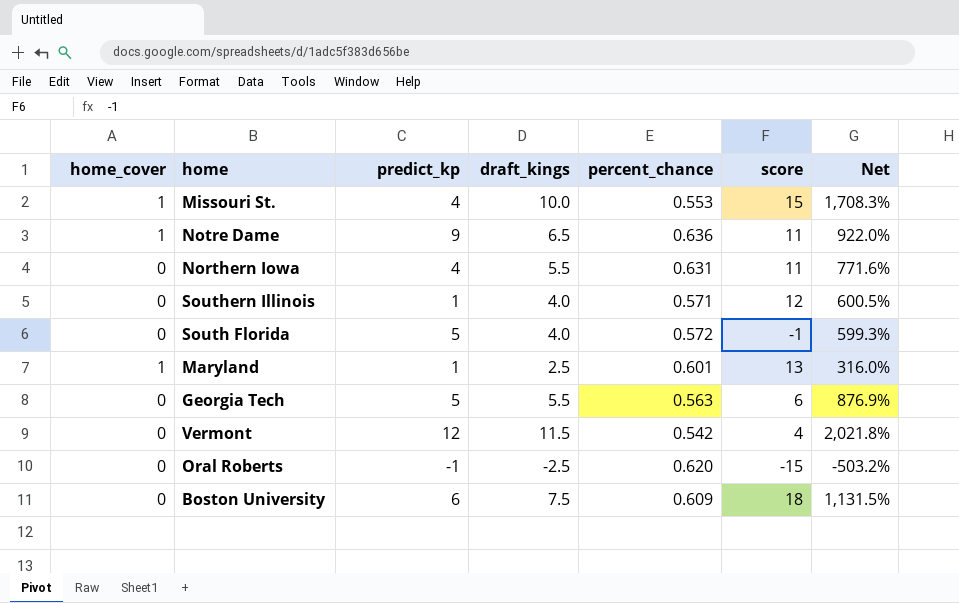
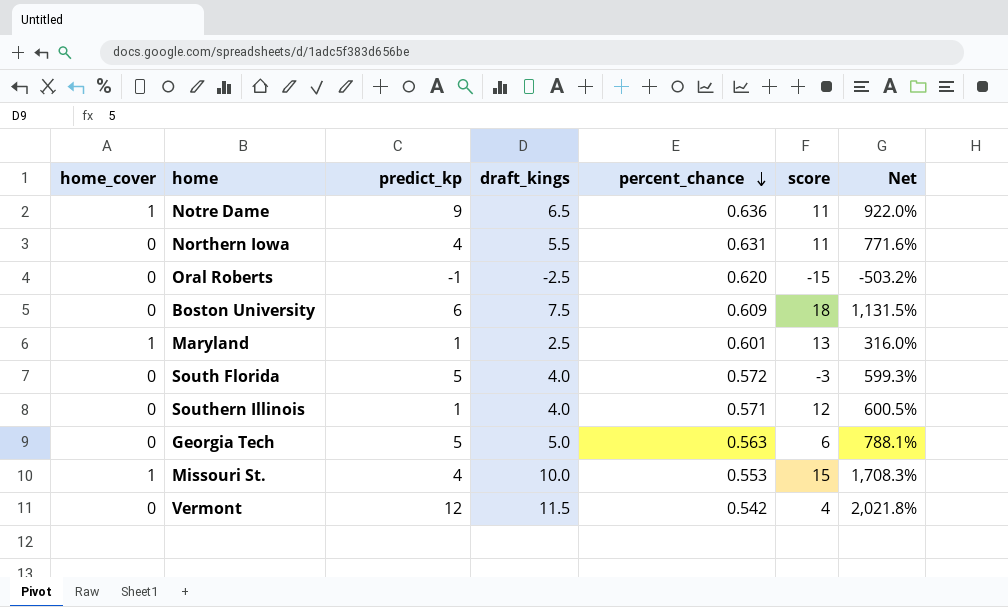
row order: none -> percent_chance descending
South Florida | score: -1 -> -3
Georgia Tech | draft_kings: 5.5 -> 5.0
Georgia Tech | Net: 876.9% -> 788.1%

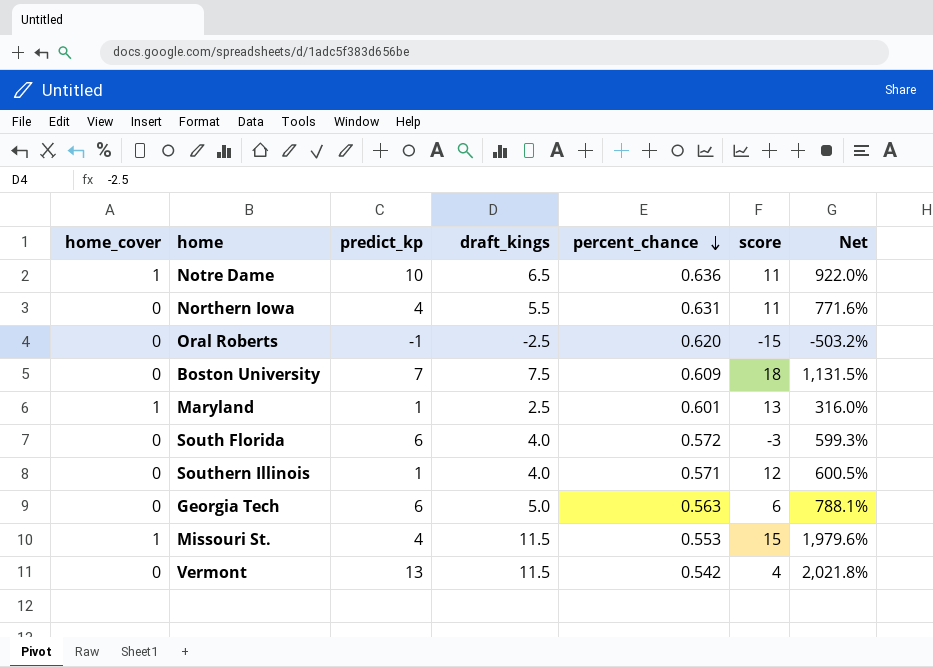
Notre Dame | predict_kp: 9 -> 10
Boston University | predict_kp: 6 -> 7
South Florida | predict_kp: 5 -> 6
Georgia Tech | predict_kp: 5 -> 6
Missouri St. | draft_kings: 10.0 -> 11.5
Missouri St. | Net: 1,708.3% -> 1,979.6%
Vermont | predict_kp: 12 -> 13

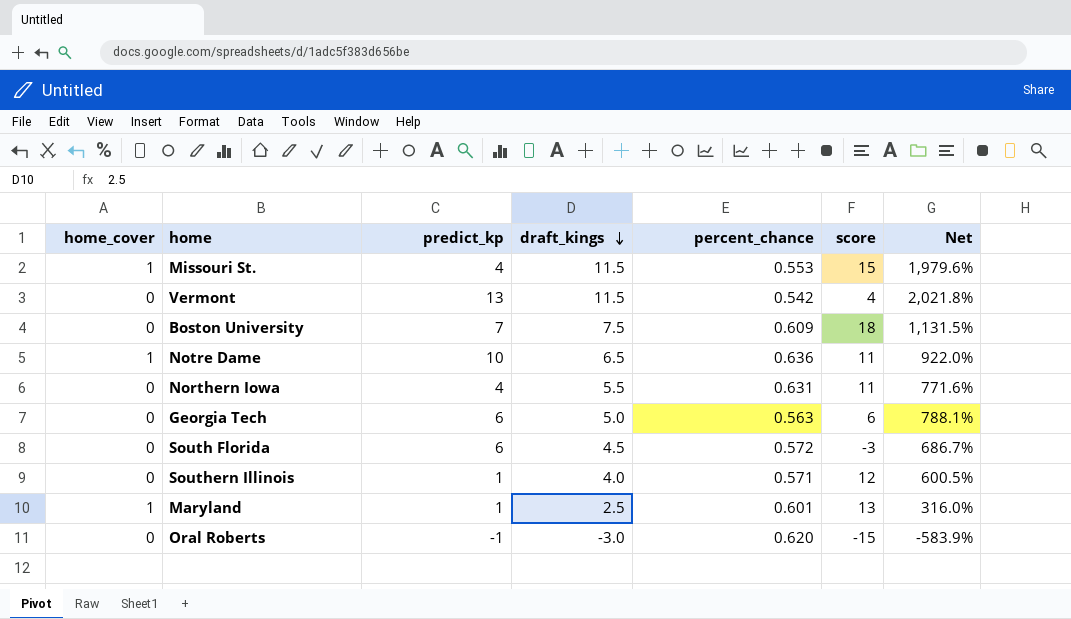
row order: percent_chance descending -> draft_kings descending
South Florida | draft_kings: 4.0 -> 4.5
South Florida | Net: 599.3% -> 686.7%
Oral Roberts | draft_kings: -2.5 -> -3.0
Oral Roberts | Net: -503.2% -> -583.9%

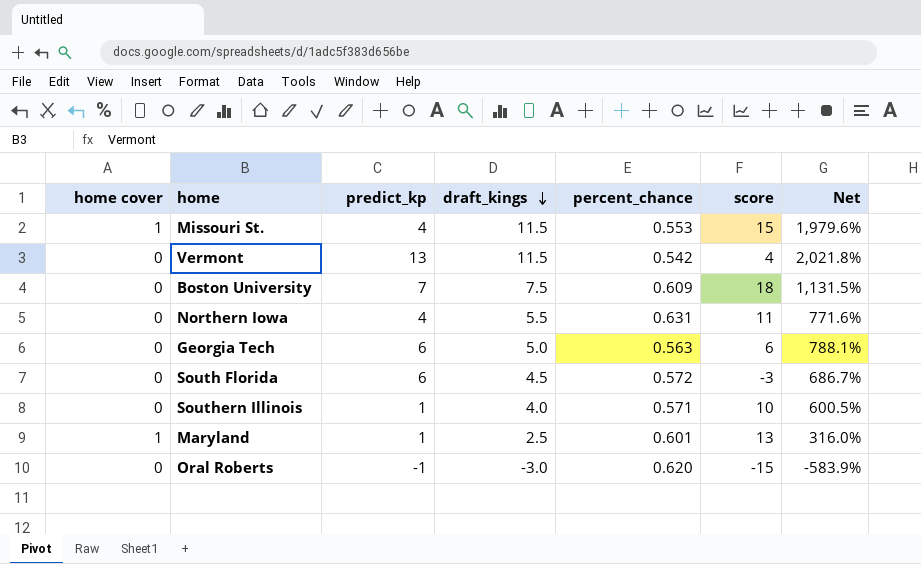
column name: home_cover -> home cover
row Notre Dame: 1 | 10 | 6.5 | 0.636 | 11 | 922.0% -> none
Southern Illinois | score: 12 -> 10

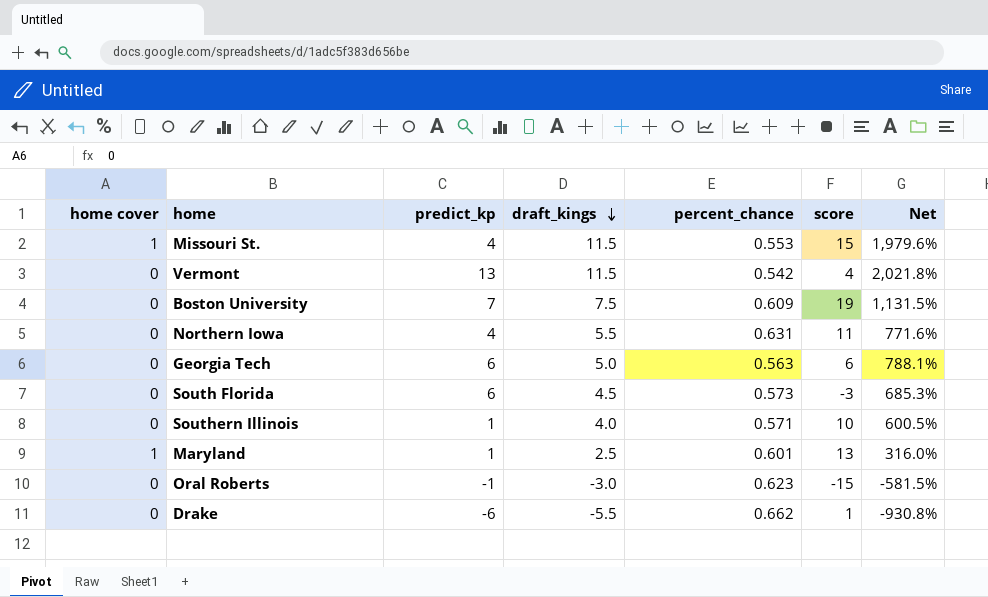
Boston University | score: 18 -> 19
South Florida | percent_chance: 0.572 -> 0.573
South Florida | Net: 686.7% -> 685.3%
Oral Roberts | percent_chance: 0.620 -> 0.623
Oral Roberts | Net: -583.9% -> -581.5%
row Drake: none -> 0 | -6 | -5.5 | 0.662 | 1 | -930.8%

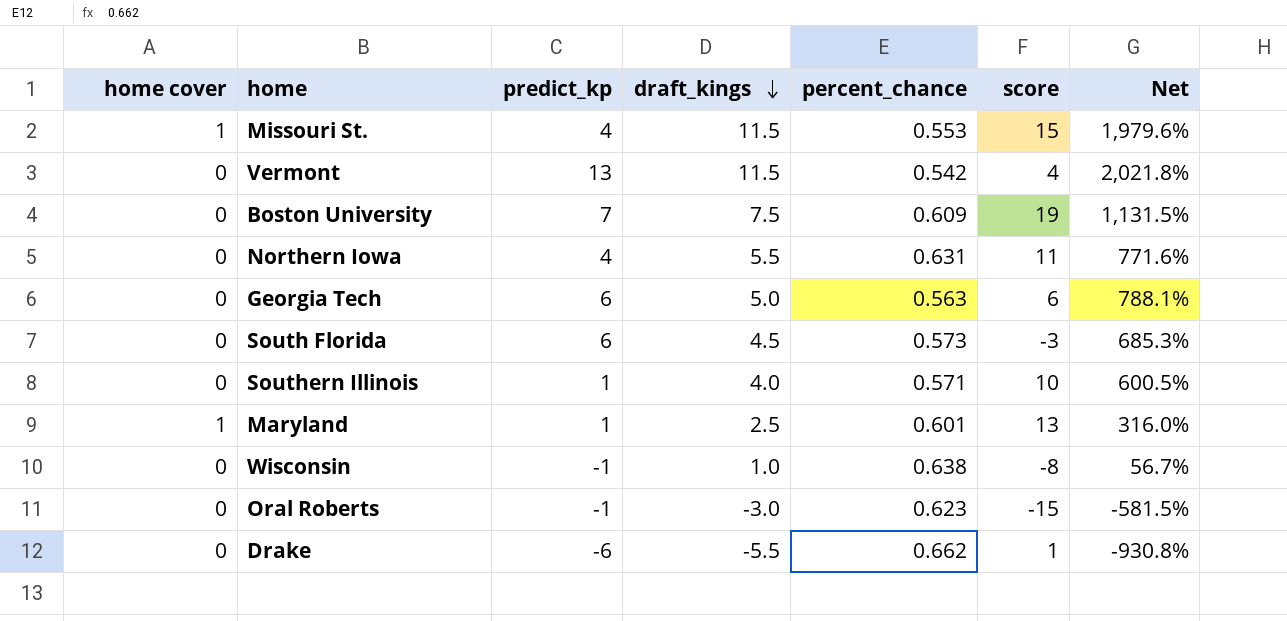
row Wisconsin: none -> 0 | -1 | 1.0 | 0.638 | -8 | 56.7%

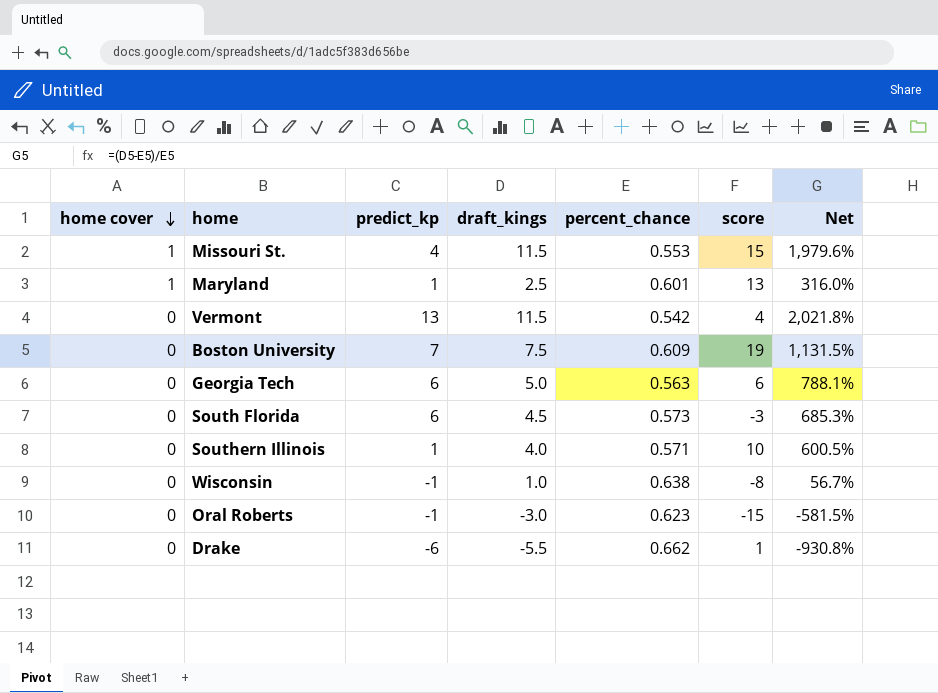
row order: draft_kings descending -> home cover descending
row Northern Iowa: 0 | 4 | 5.5 | 0.631 | 11 | 771.6% -> none

